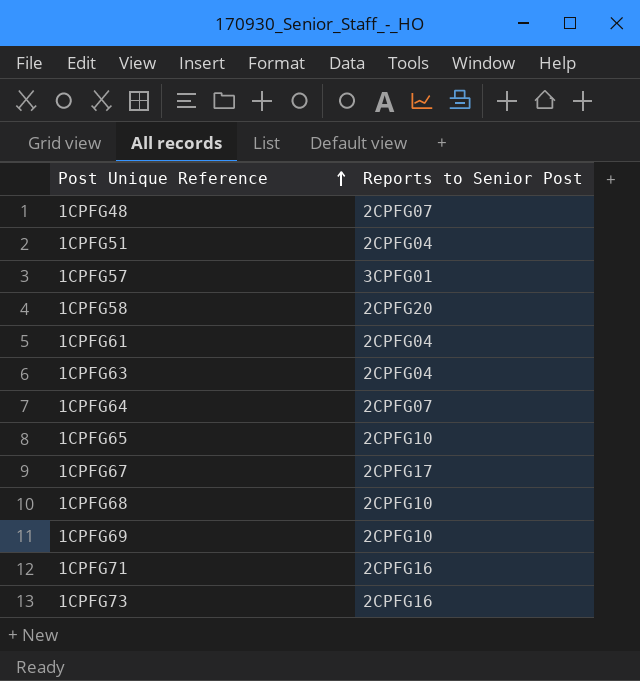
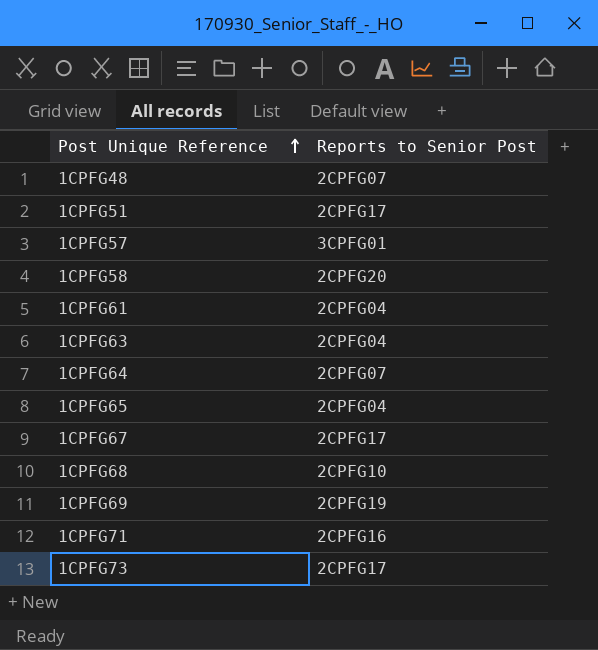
1CPFG51 | Reports to Senior Post: 2CPFG04 -> 2CPFG17
1CPFG65 | Reports to Senior Post: 2CPFG10 -> 2CPFG04
1CPFG69 | Reports to Senior Post: 2CPFG10 -> 2CPFG19
1CPFG73 | Reports to Senior Post: 2CPFG16 -> 2CPFG17

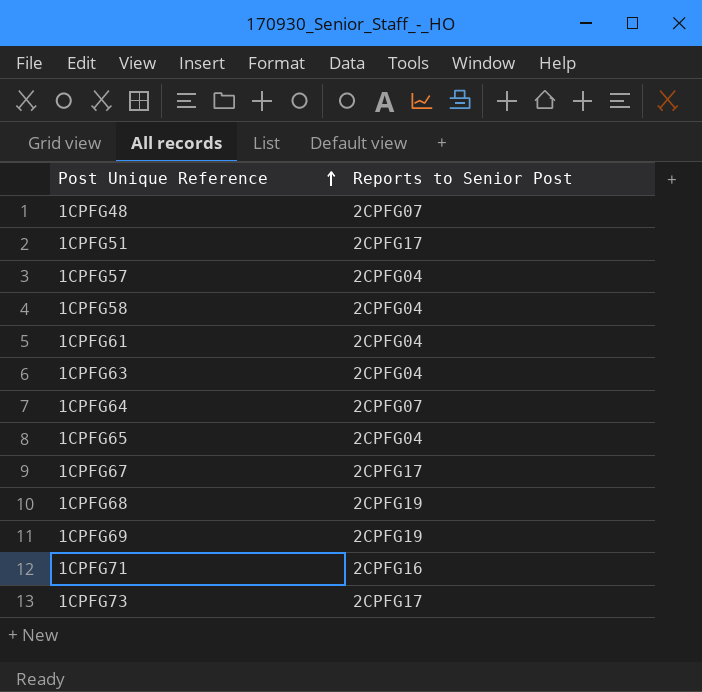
1CPFG57 | Reports to Senior Post: 3CPFG01 -> 2CPFG04
1CPFG58 | Reports to Senior Post: 2CPFG20 -> 2CPFG04
1CPFG68 | Reports to Senior Post: 2CPFG10 -> 2CPFG19

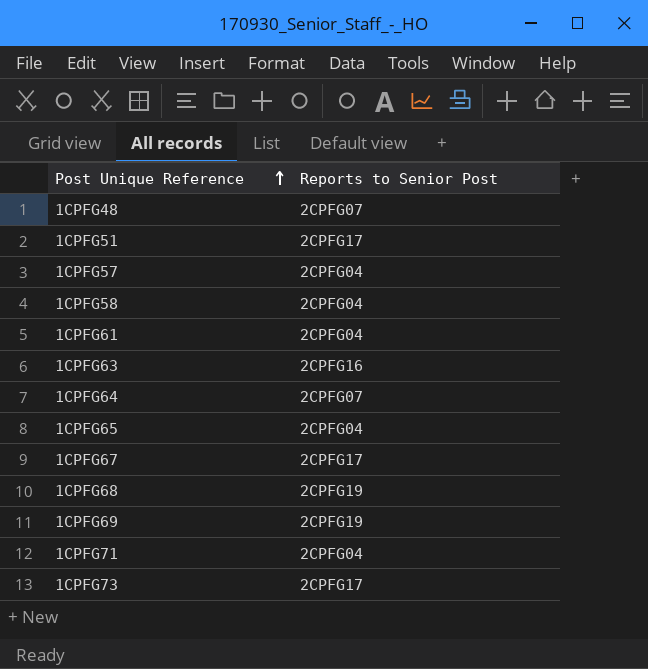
1CPFG63 | Reports to Senior Post: 2CPFG04 -> 2CPFG16
1CPFG71 | Reports to Senior Post: 2CPFG16 -> 2CPFG04

